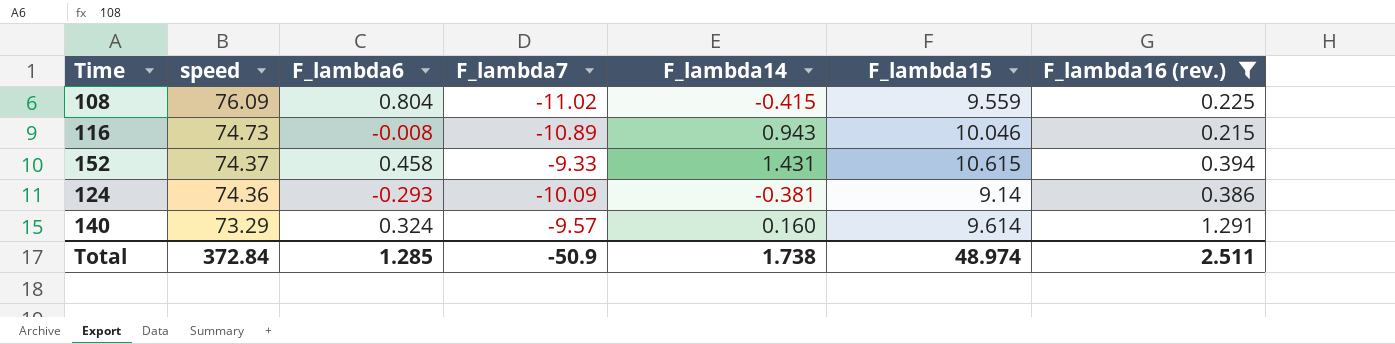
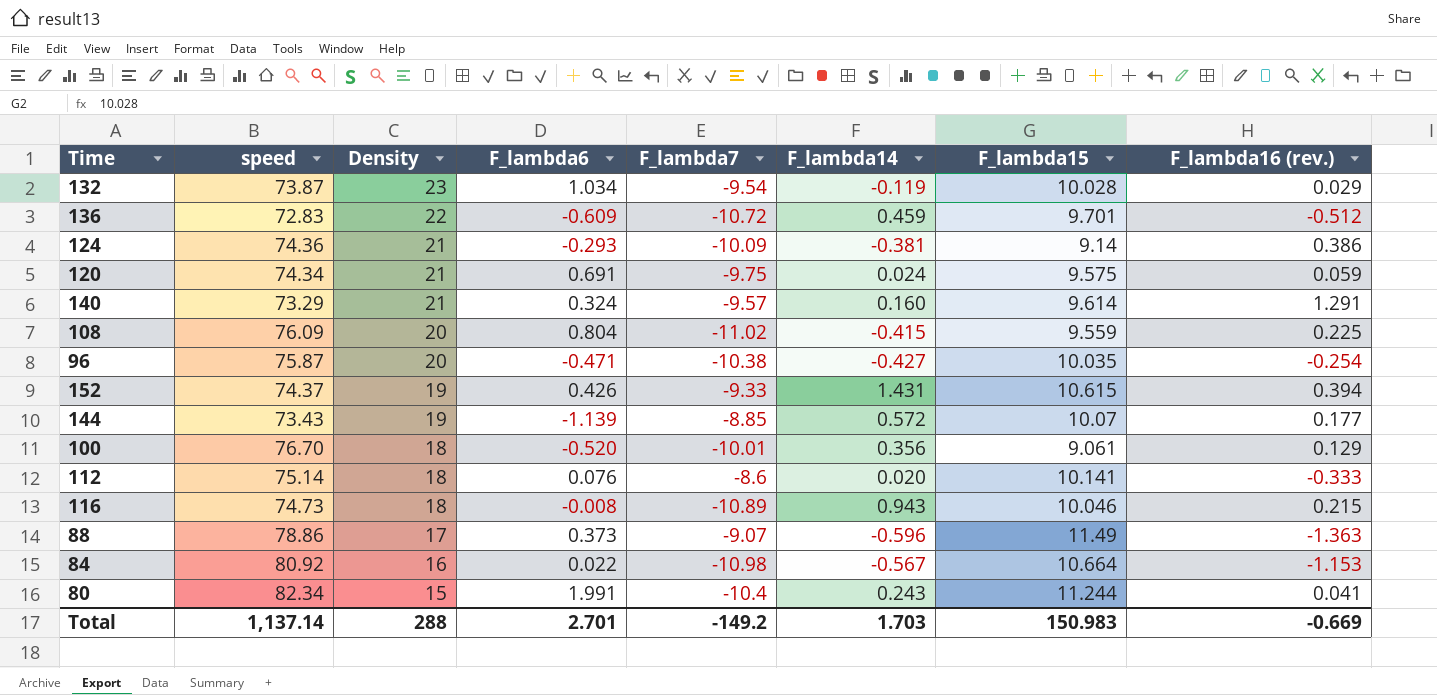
filter: F_lambda16 (rev.) >= 0.215 -> none
row order: speed descending -> Density descending
column Density | position: none -> 3
152 | F_lambda6: 0.458 -> 0.426
Total | speed: 372.84 -> 1,137.14
Total | F_lambda6: 1.285 -> 2.701
Total | F_lambda7: -50.9 -> -149.2
Total | F_lambda14: 1.738 -> 1.703
Total | F_lambda15: 48.974 -> 150.983
Total | F_lambda16 (rev.): 2.511 -> -0.669

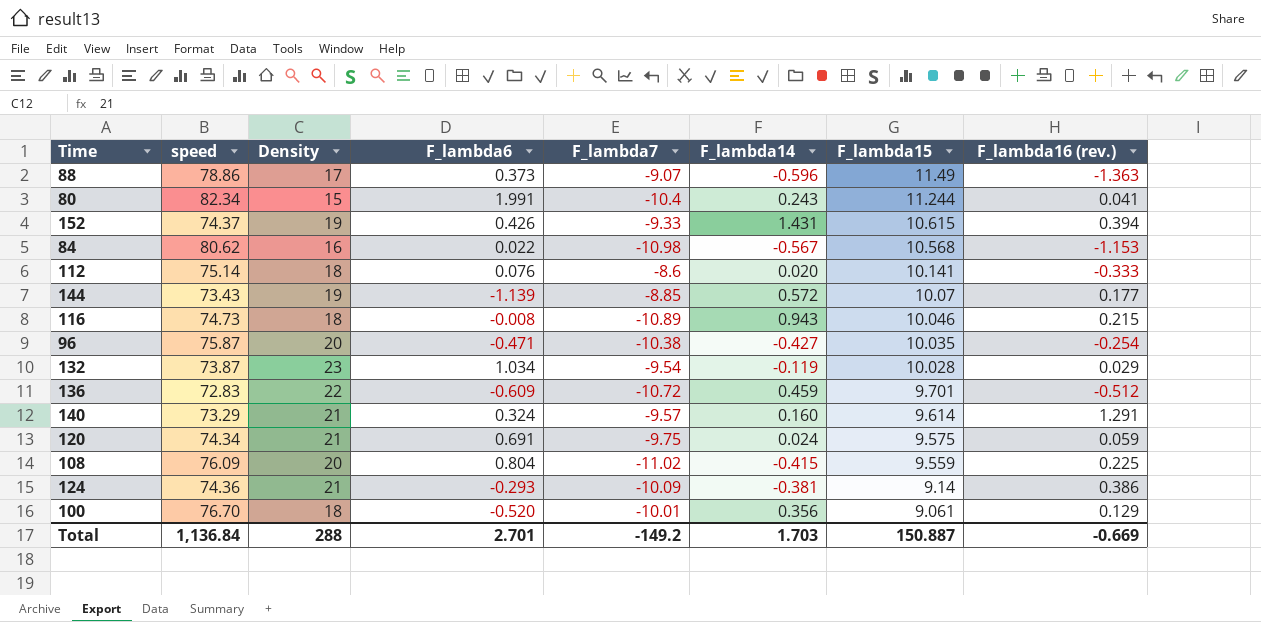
row order: Density descending -> F_lambda15 descending
84 | speed: 80.92 -> 80.62
84 | F_lambda15: 10.664 -> 10.568
Total | speed: 1,137.14 -> 1,136.84
Total | F_lambda15: 150.983 -> 150.887

